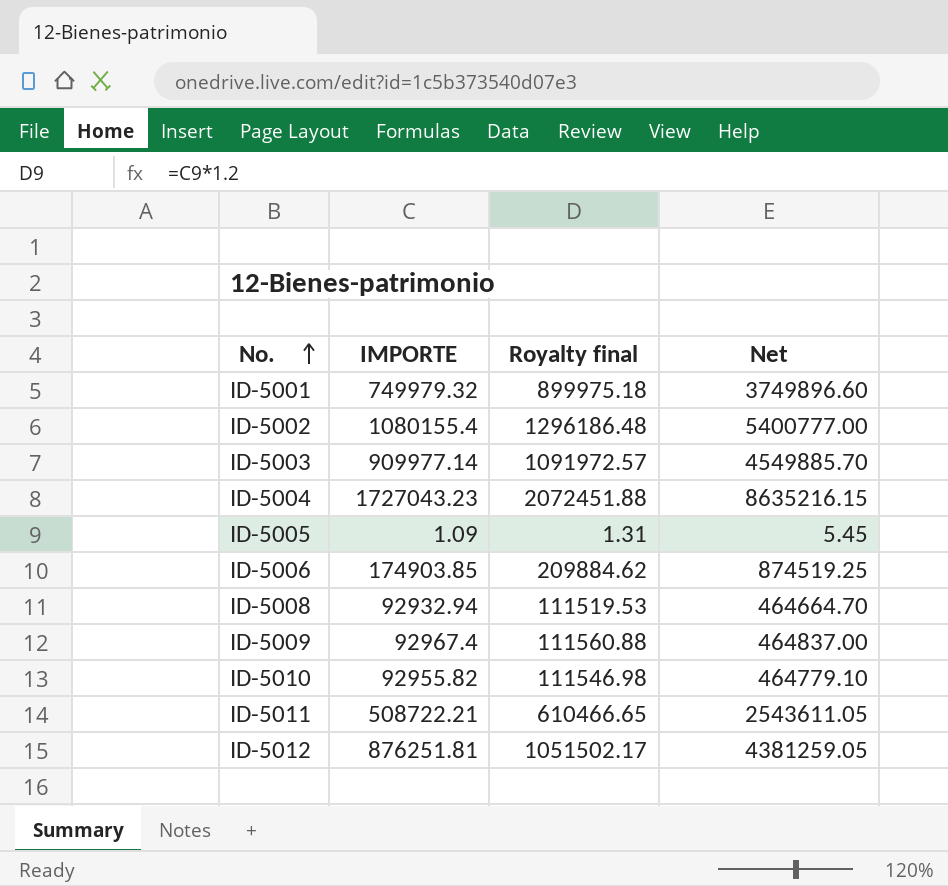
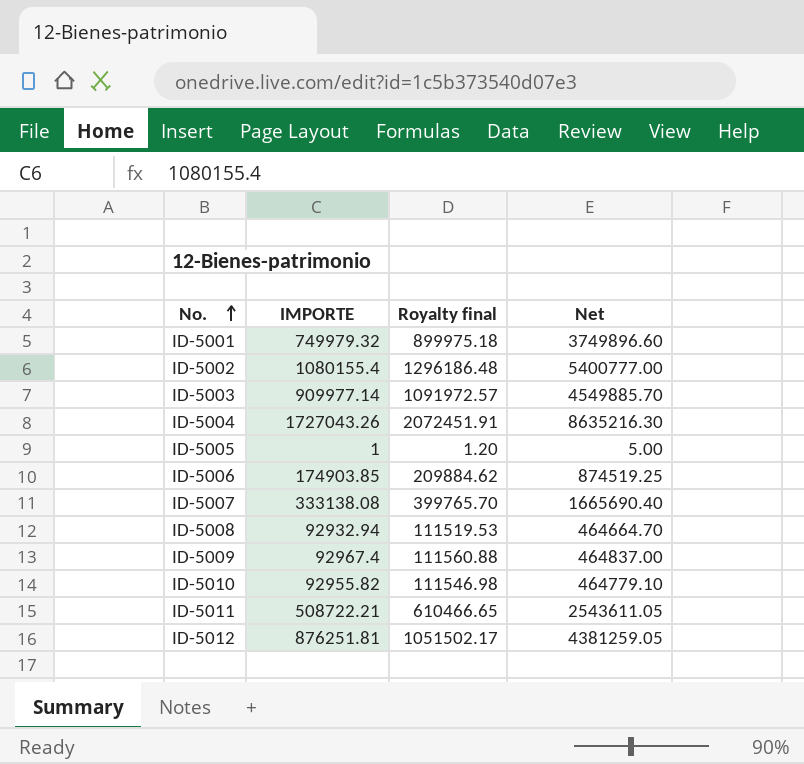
ID-5004 | IMPORTE: 1727043.23 -> 1727043.26
ID-5004 | Royalty final: 2072451.88 -> 2072451.91
ID-5004 | Net: 8635216.15 -> 8635216.30
ID-5005 | IMPORTE: 1.09 -> 1
ID-5005 | Royalty final: 1.31 -> 1.20
ID-5005 | Net: 5.45 -> 5.00
row ID-5007: none -> 333138.08 | 399765.70 | 1665690.40

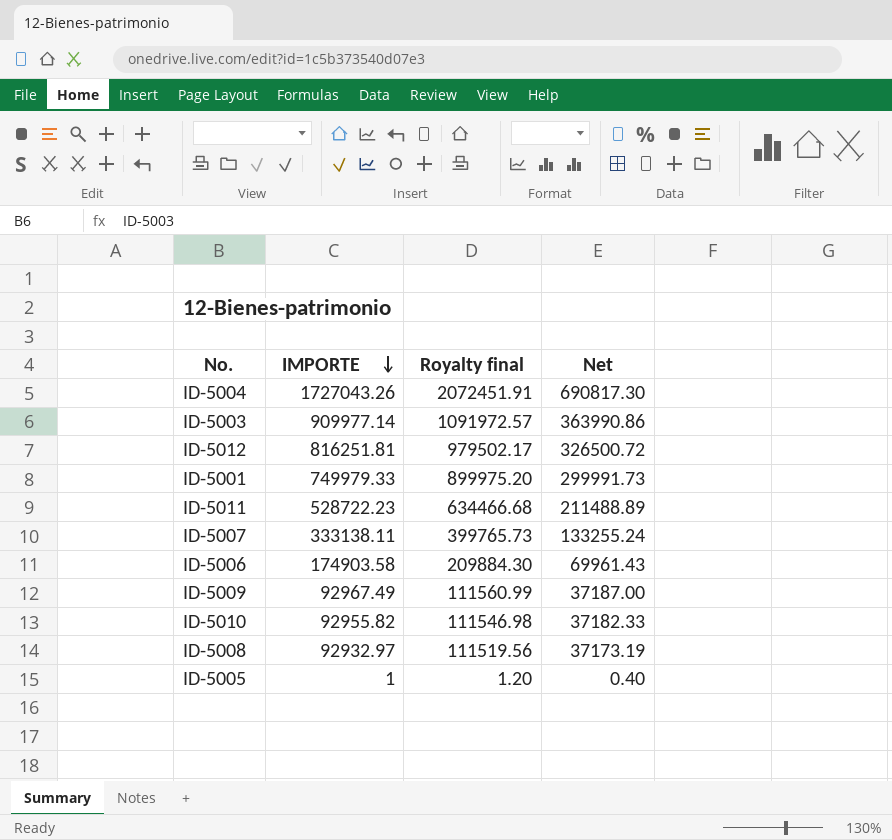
row order: No. ascending -> IMPORTE descending
column Net | formula: [IMPORTE] * 5 -> [IMPORTE] * 0.4
row ID-5002: 1080155.4 | 1296186.48 | 5400777.00 -> none
ID-5012 | IMPORTE: 876251.81 -> 816251.81
ID-5012 | Royalty final: 1051502.17 -> 979502.17
ID-5001 | IMPORTE: 749979.32 -> 749979.33
ID-5001 | Royalty final: 899975.18 -> 899975.20
ID-5011 | IMPORTE: 508722.21 -> 528722.23
ID-5011 | Royalty final: 610466.65 -> 634466.68
ID-5007 | IMPORTE: 333138.08 -> 333138.11
ID-5007 | Royalty final: 399765.70 -> 399765.73
ID-5006 | IMPORTE: 174903.85 -> 174903.58
ID-5006 | Royalty final: 209884.62 -> 209884.30
ID-5009 | IMPORTE: 92967.4 -> 92967.49
ID-5009 | Royalty final: 111560.88 -> 111560.99
ID-5008 | IMPORTE: 92932.94 -> 92932.97
ID-5008 | Royalty final: 111519.53 -> 111519.56

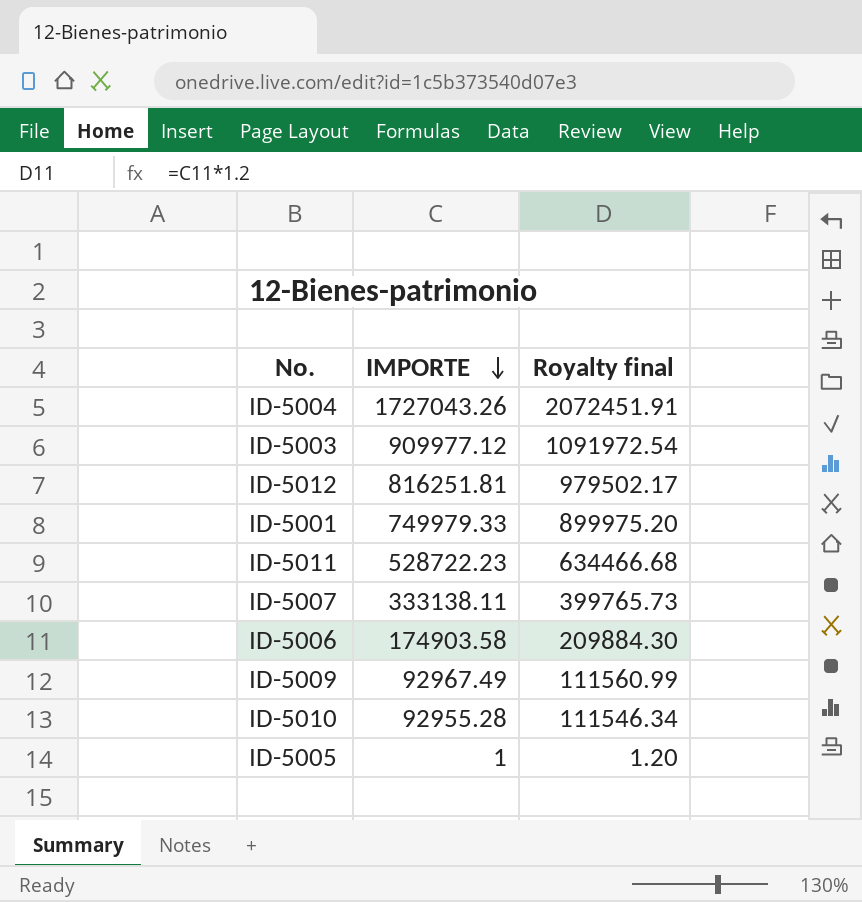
column Net | formula: [IMPORTE] * 0.4 -> none
row ID-5008: 92932.97 | 111519.56 | 37173.19 -> none
ID-5003 | IMPORTE: 909977.14 -> 909977.12
ID-5003 | Royalty final: 1091972.57 -> 1091972.54
ID-5010 | IMPORTE: 92955.82 -> 92955.28
ID-5010 | Royalty final: 111546.98 -> 111546.34

